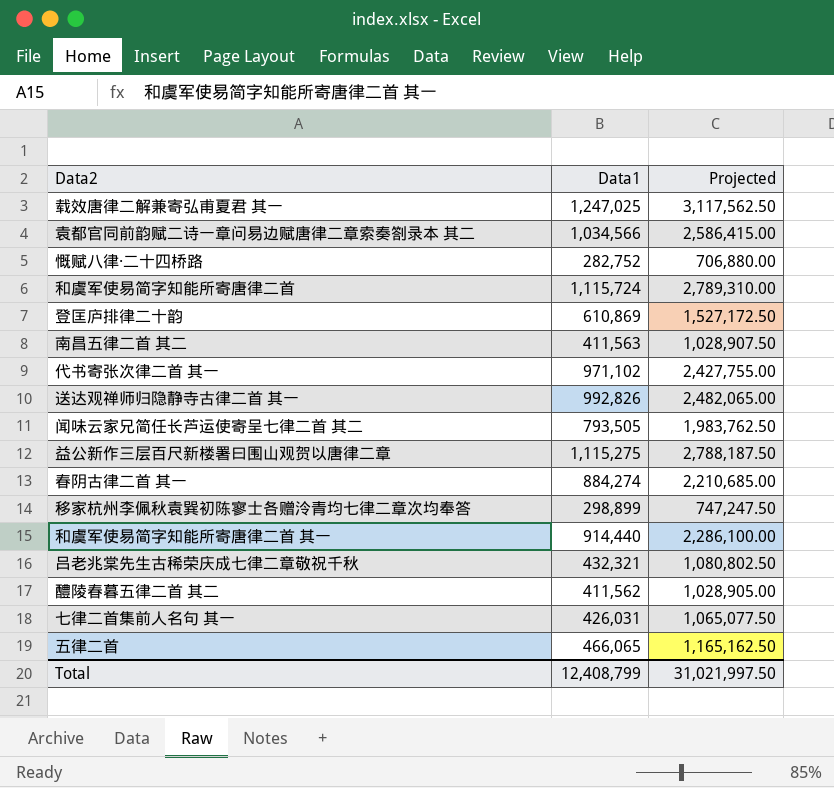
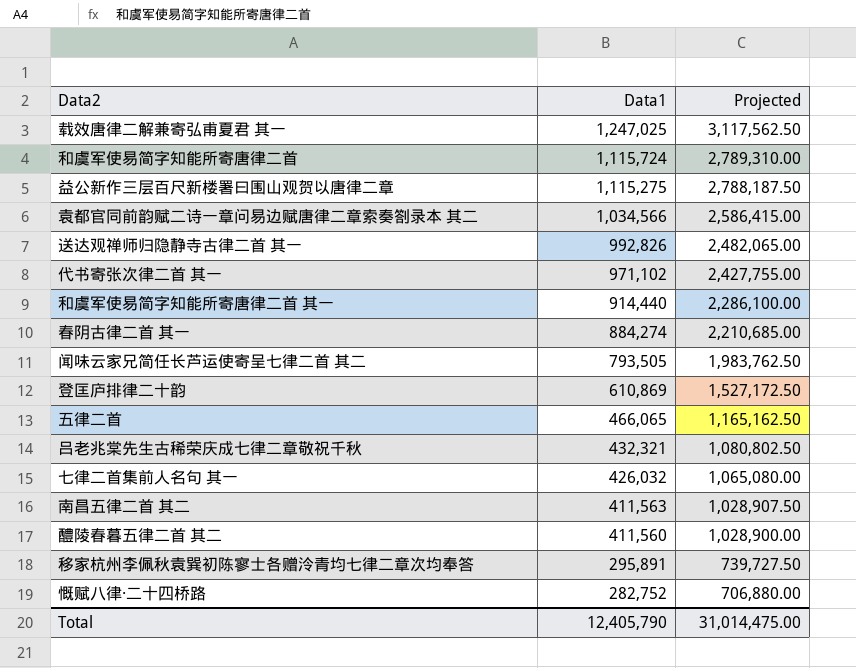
row order: none -> Data1 descending
七律二首集前人名句 其一 | Data1: 426,031 -> 426,032
七律二首集前人名句 其一 | Projected: 1,065,077.50 -> 1,065,080.00
醴陵春暮五律二首 其二 | Data1: 411,562 -> 411,560
醴陵春暮五律二首 其二 | Projected: 1,028,905.00 -> 1,028,900.00
移家杭州李佩秋袁巽初陈寥士各赠泠青均七律二章次均奉答 | Data1: 298,899 -> 295,891
移家杭州李佩秋袁巽初陈寥士各赠泠青均七律二章次均奉答 | Projected: 747,247.50 -> 739,727.50
Total | Data1: 12,408,799 -> 12,405,790
Total | Projected: 31,021,997.50 -> 31,014,475.00

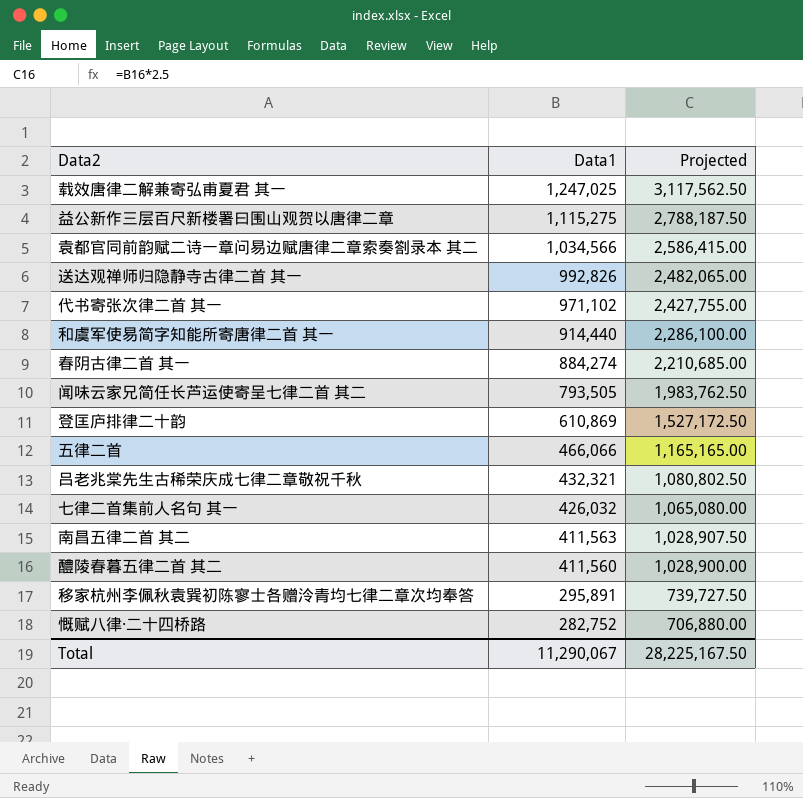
row 和虞军使易简字知能所寄唐律二首: 1,115,724 | 2,789,310.00 -> none
五律二首 | Data1: 466,065 -> 466,066
五律二首 | Projected: 1,165,162.50 -> 1,165,165.00
Total | Data1: 12,405,790 -> 11,290,067
Total | Projected: 31,014,475.00 -> 28,225,167.50

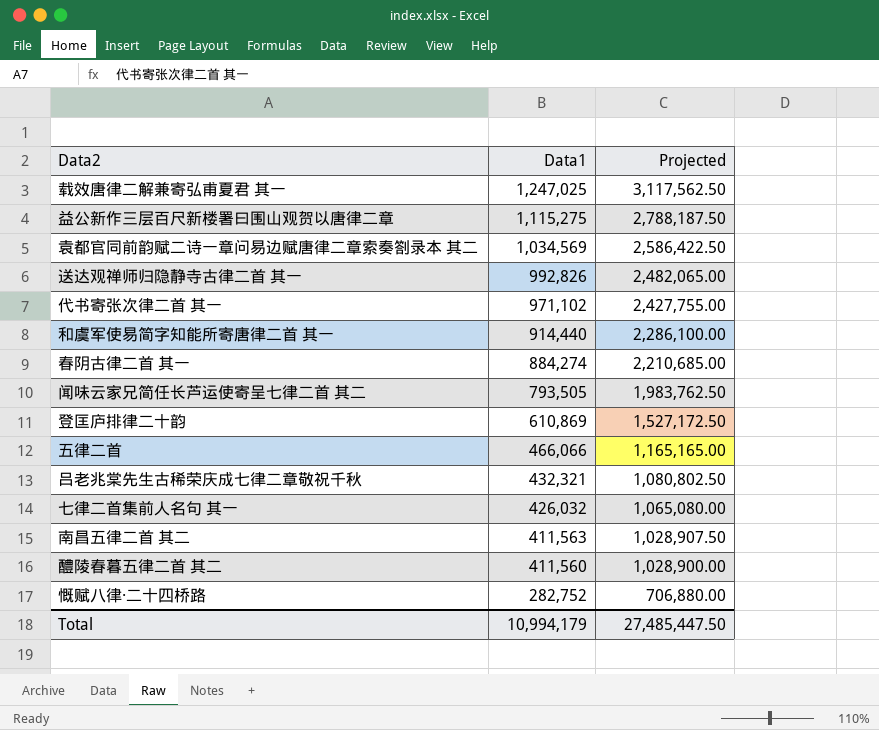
row 移家杭州李佩秋袁巽初陈寥士各赠泠青均七律二章次均奉答: 295,891 | 739,727.50 -> none
袁都官同前韵赋二诗一章问易边赋唐律二章索奏劄录本 其二 | Data1: 1,034,566 -> 1,034,569
袁都官同前韵赋二诗一章问易边赋唐律二章索奏劄录本 其二 | Projected: 2,586,415.00 -> 2,586,422.50
Total | Data1: 11,290,067 -> 10,994,179
Total | Projected: 28,225,167.50 -> 27,485,447.50

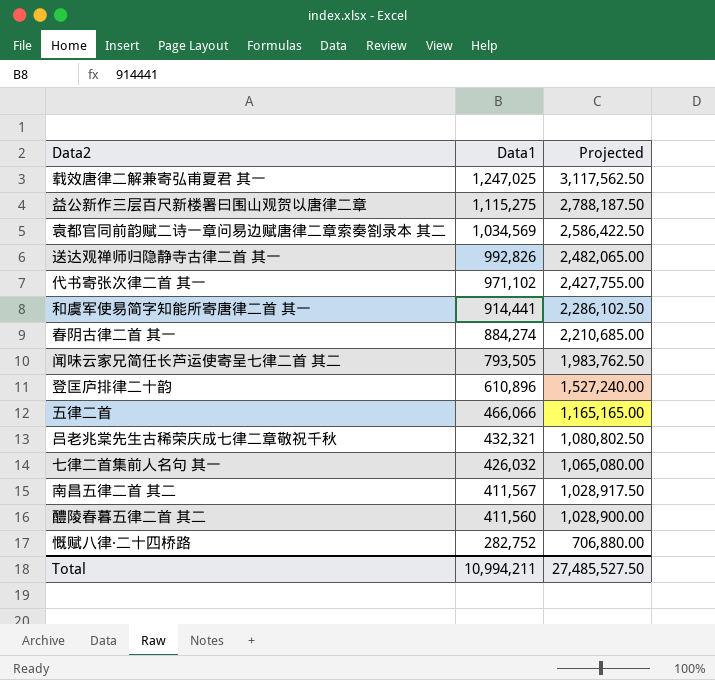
和虞军使易简字知能所寄唐律二首 其一 | Data1: 914,440 -> 914,441
和虞军使易简字知能所寄唐律二首 其一 | Projected: 2,286,100.00 -> 2,286,102.50
登匡庐排律二十韵 | Data1: 610,869 -> 610,896
登匡庐排律二十韵 | Projected: 1,527,172.50 -> 1,527,240.00
南昌五律二首 其二 | Data1: 411,563 -> 411,567
南昌五律二首 其二 | Projected: 1,028,907.50 -> 1,028,917.50
Total | Data1: 10,994,179 -> 10,994,211
Total | Projected: 27,485,447.50 -> 27,485,527.50

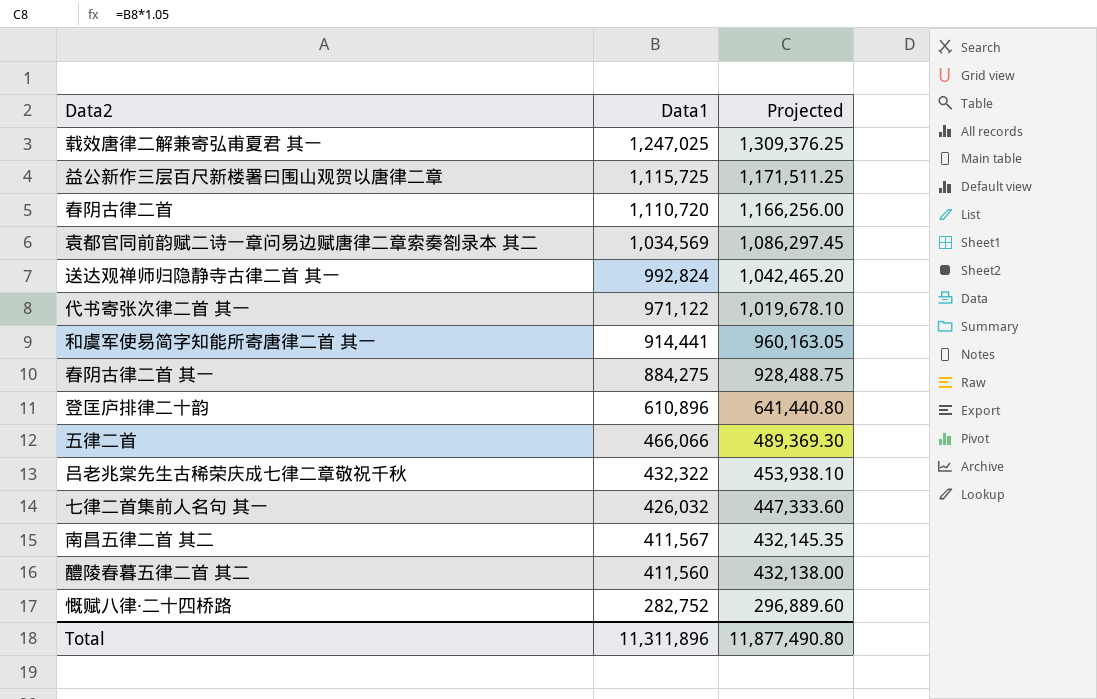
column Projected | formula: [Data1] * 2.5 -> [Data1] * 1.05
row 闻味云家兄简任长芦运使寄呈七律二首 其二: 793,505 | 1,983,762.50 -> none
益公新作三层百尺新楼署曰围山观贺以唐律二章 | Data1: 1,115,275 -> 1,115,725
row 春阴古律二首: none -> 1,110,720 | 1,166,256.00
送达观禅师归隐静寺古律二首 其一 | Data1: 992,826 -> 992,824
代书寄张次律二首 其一 | Data1: 971,102 -> 971,122
春阴古律二首 其一 | Data1: 884,274 -> 884,275
吕老兆棠先生古稀荣庆成七律二章敬祝千秋 | Data1: 432,321 -> 432,322
Total | Data1: 10,994,211 -> 11,311,896
Total | Projected: 27,485,527.50 -> 11,877,490.80

